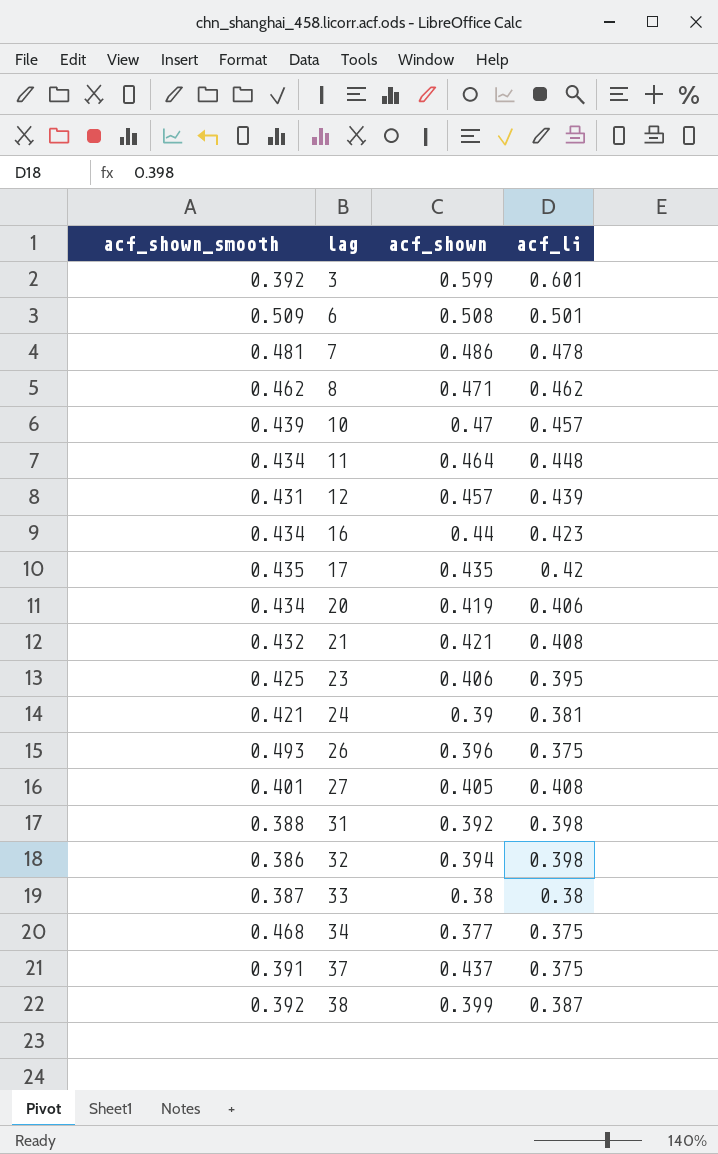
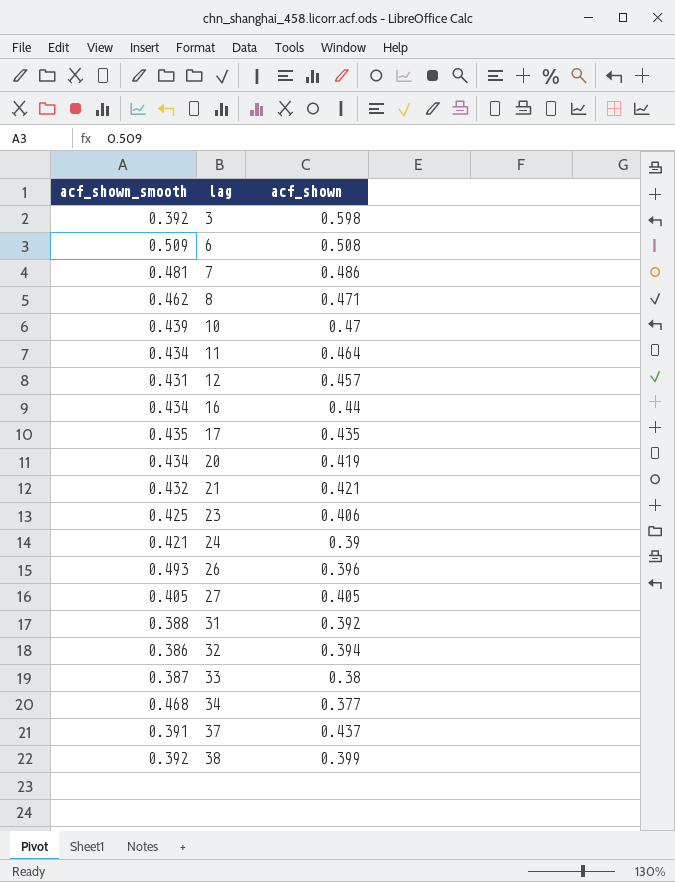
column acf_li | position: 4 -> none
3 | acf_shown: 0.599 -> 0.598
27 | acf_shown_smooth: 0.401 -> 0.405

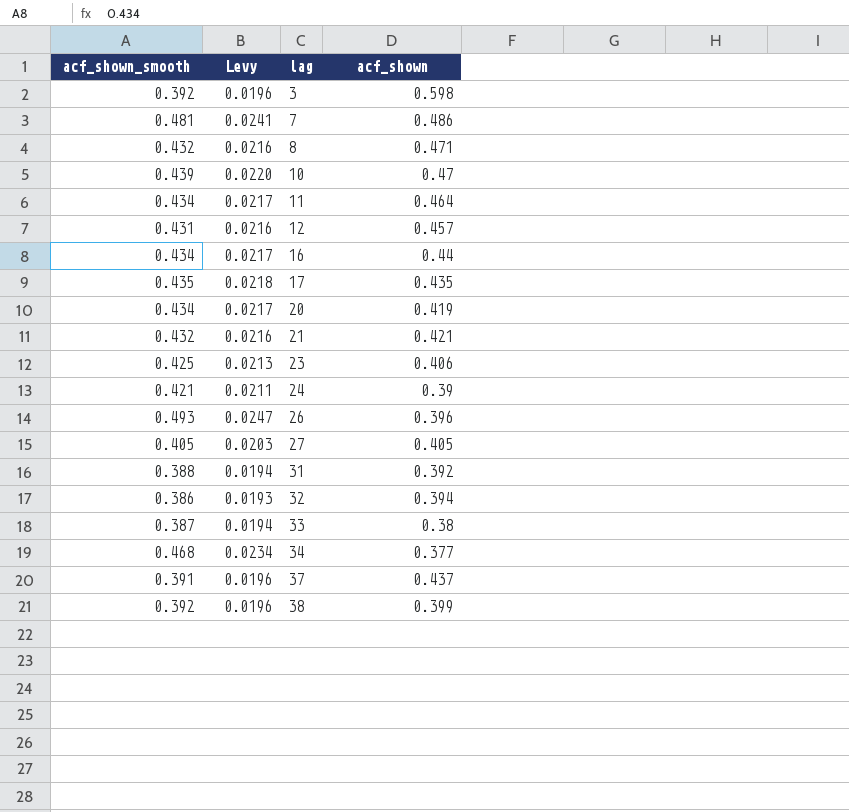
column Levy | formula: none -> [acf_shown_smooth] * 0.05
row 6: 0.509 | 0.508 -> none
8 | acf_shown_smooth: 0.462 -> 0.432

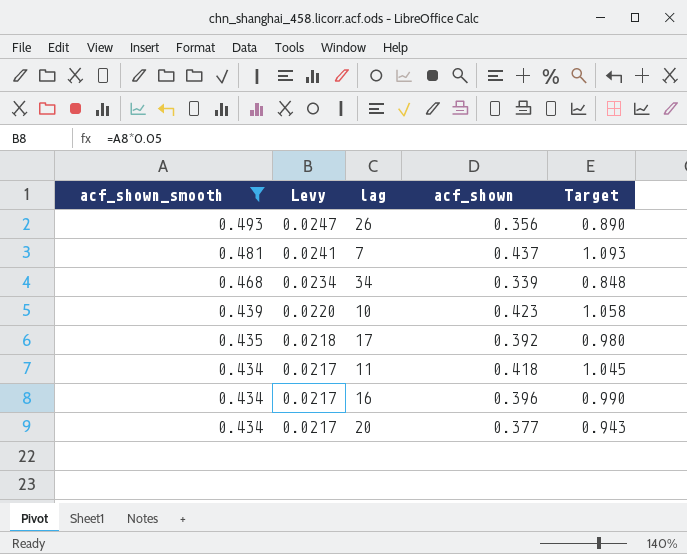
filter: none -> acf_shown_smooth >= 0.434
row order: lag ascending -> acf_shown_smooth descending
column Target | formula: none -> [acf_shown] * 2.5
26 | acf_shown: 0.396 -> 0.356
7 | acf_shown: 0.486 -> 0.437
34 | acf_shown: 0.377 -> 0.339
10 | acf_shown: 0.47 -> 0.423
17 | acf_shown: 0.435 -> 0.392
11 | acf_shown: 0.464 -> 0.418
16 | acf_shown: 0.44 -> 0.396
20 | acf_shown: 0.419 -> 0.377

